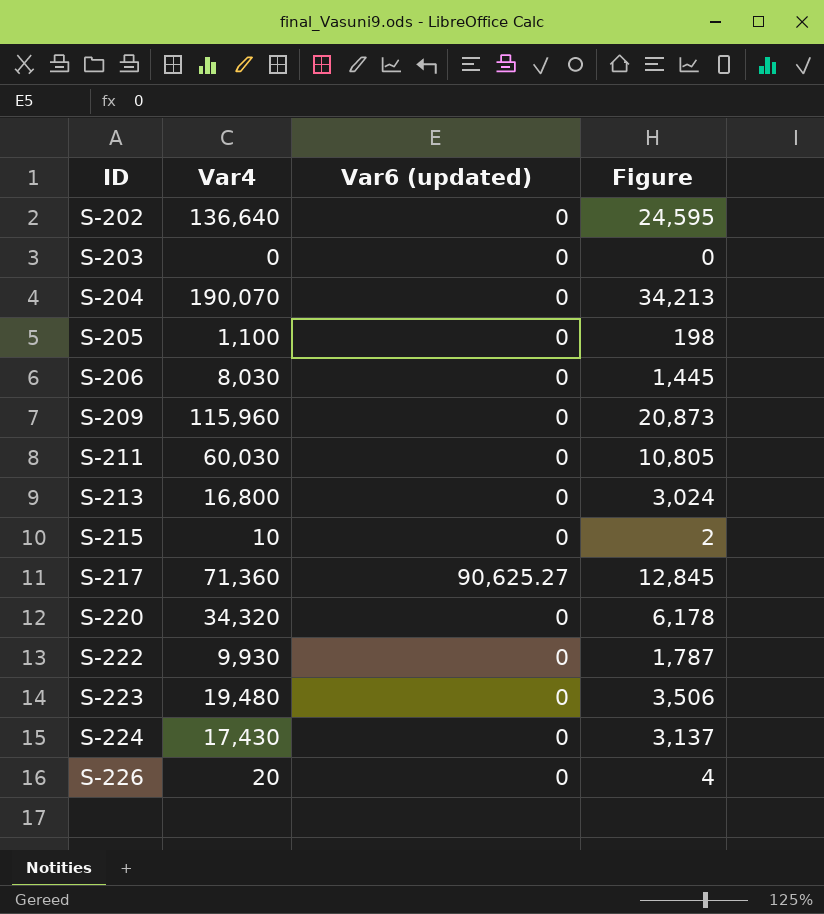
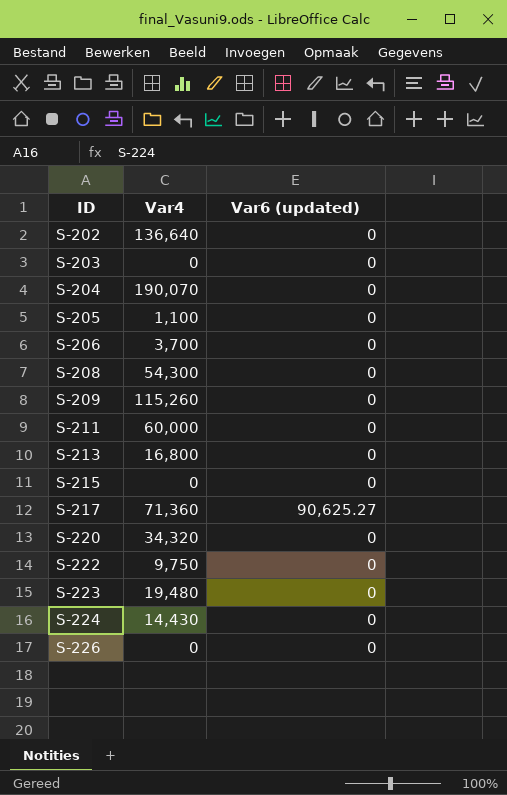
column Figure | formula: [Var4] * 0.18 -> none
S-206 | Var4: 8,030 -> 3,700
row S-208: none -> 54,300 | 0
S-209 | Var4: 115,960 -> 115,260
S-211 | Var4: 60,030 -> 60,000
S-215 | Var4: 10 -> 0
S-222 | Var4: 9,930 -> 9,750
S-224 | Var4: 17,430 -> 14,430
S-226 | Var4: 20 -> 0

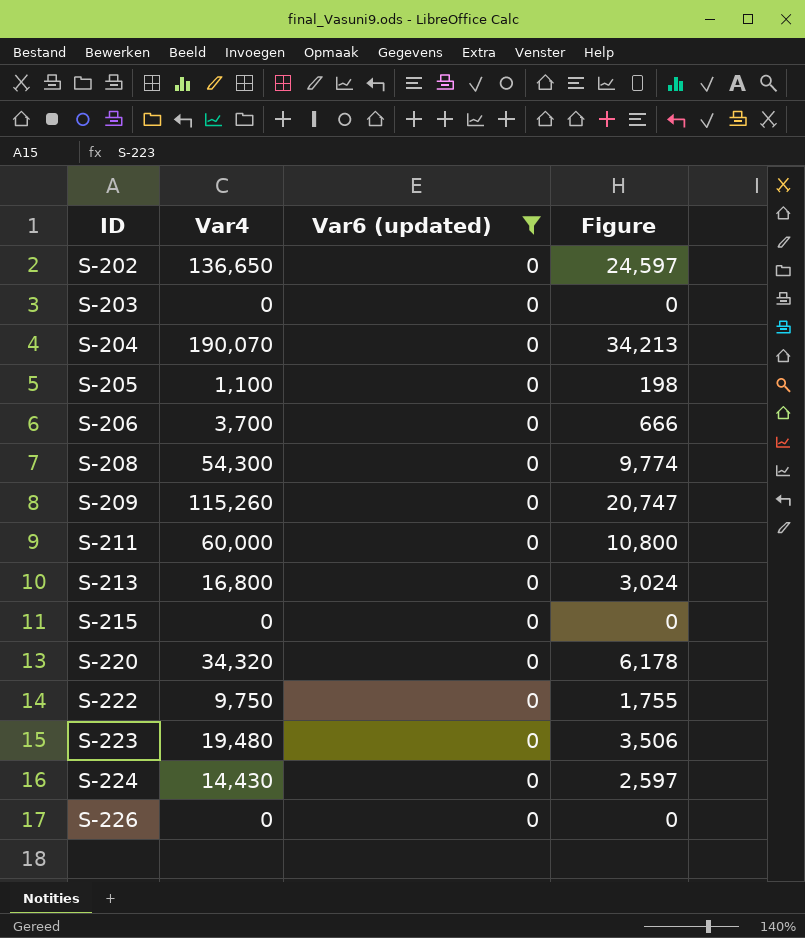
filter: none -> Var6 (updated) = 0
column Figure | formula: none -> [Var4] * 0.18
S-202 | Var4: 136,640 -> 136,650

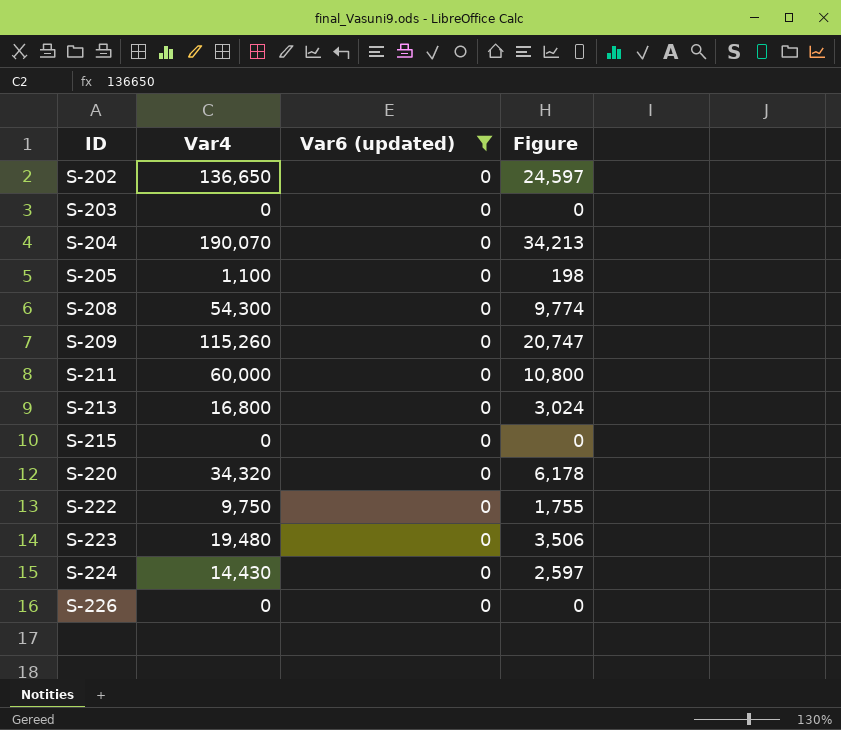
row S-206: 3,700 | 0 | 666 -> none

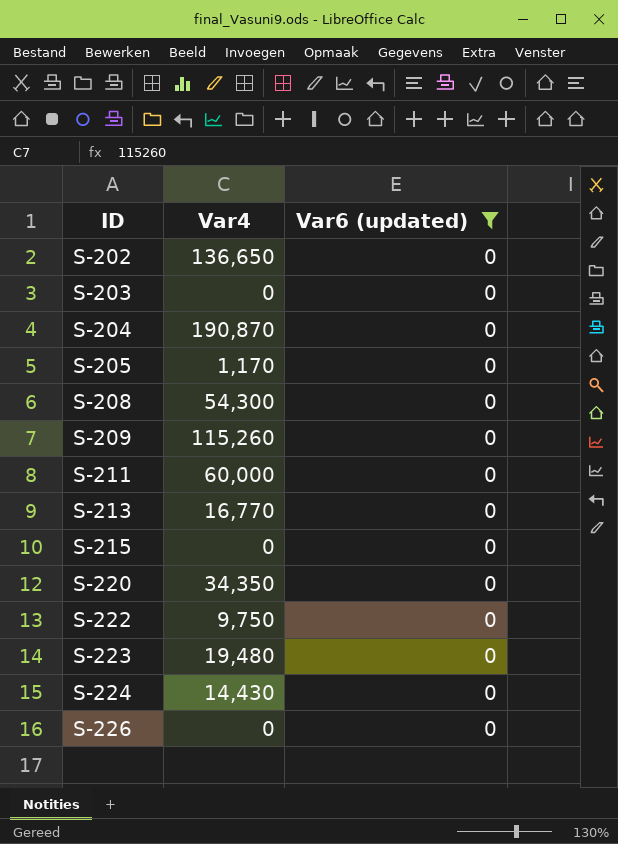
column Figure | formula: [Var4] * 0.18 -> none
S-204 | Var4: 190,070 -> 190,870
S-205 | Var4: 1,100 -> 1,170
S-213 | Var4: 16,800 -> 16,770
S-220 | Var4: 34,320 -> 34,350

